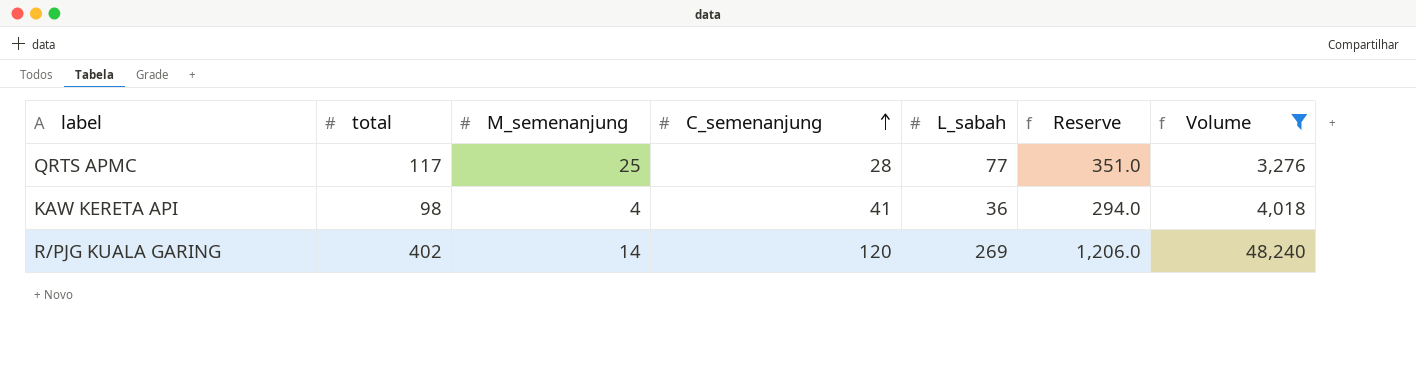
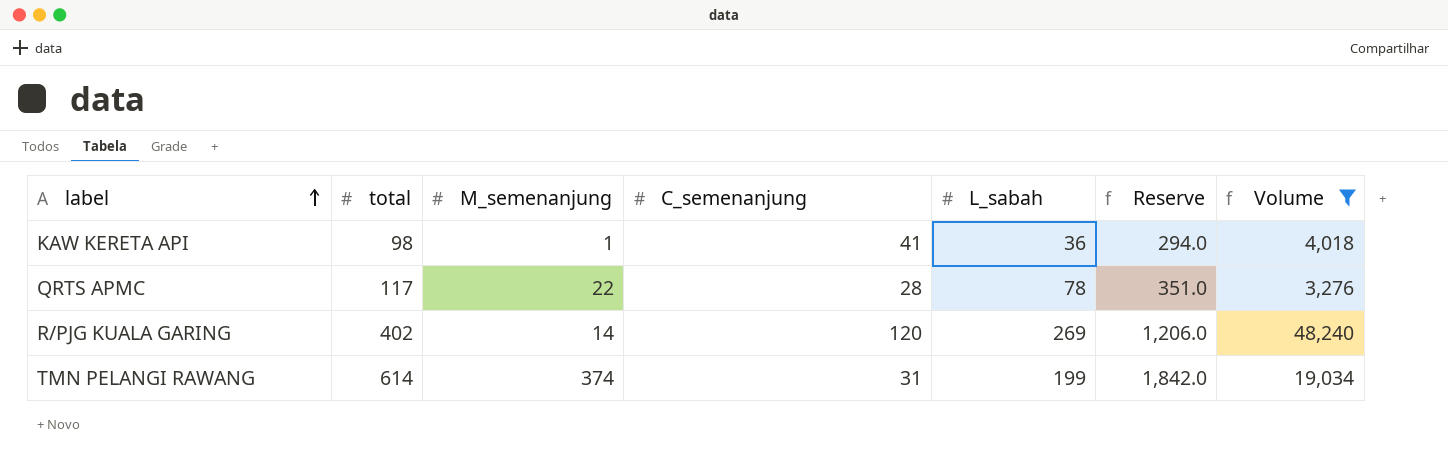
row order: C_semenanjung ascending -> label ascending
KAW KERETA API | M_semenanjung: 4 -> 1
QRTS APMC | M_semenanjung: 25 -> 22
QRTS APMC | L_sabah: 77 -> 78
row TMN PELANGI RAWANG: none -> 614 | 374 | 31 | 199 | 1,842.0 | 19,034

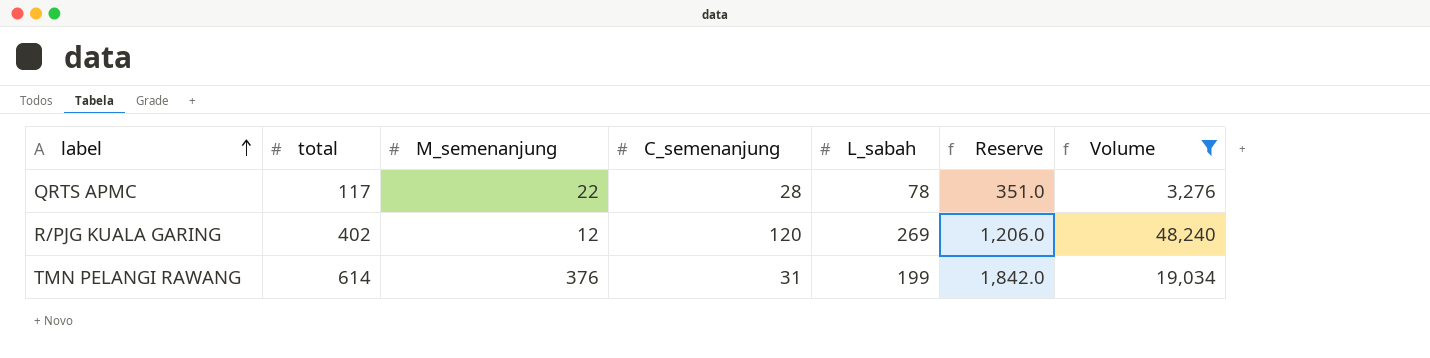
row KAW KERETA API: 98 | 1 | 41 | 36 | 294.0 | 4,018 -> none
R/PJG KUALA GARING | M_semenanjung: 14 -> 12
TMN PELANGI RAWANG | M_semenanjung: 374 -> 376

